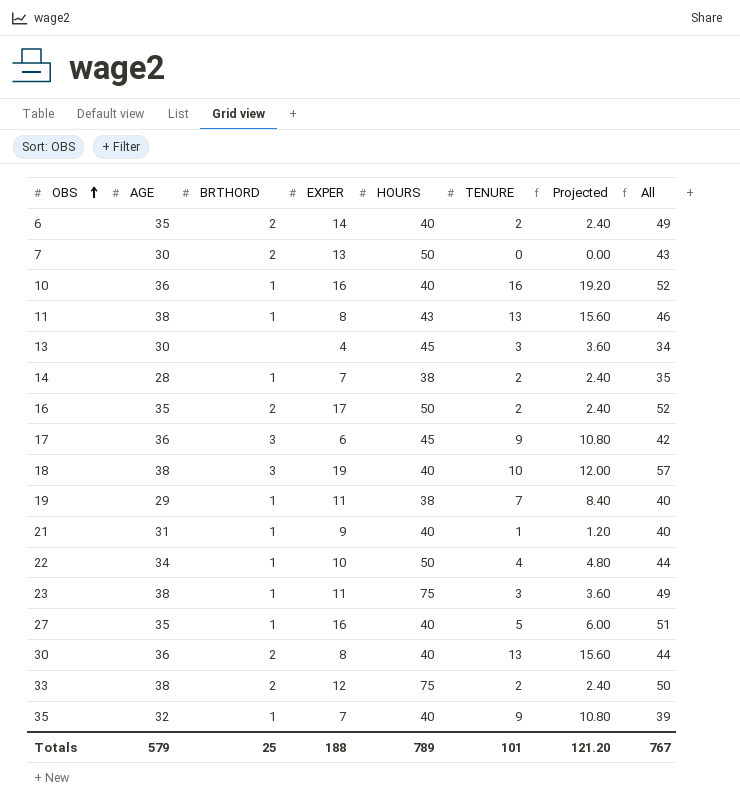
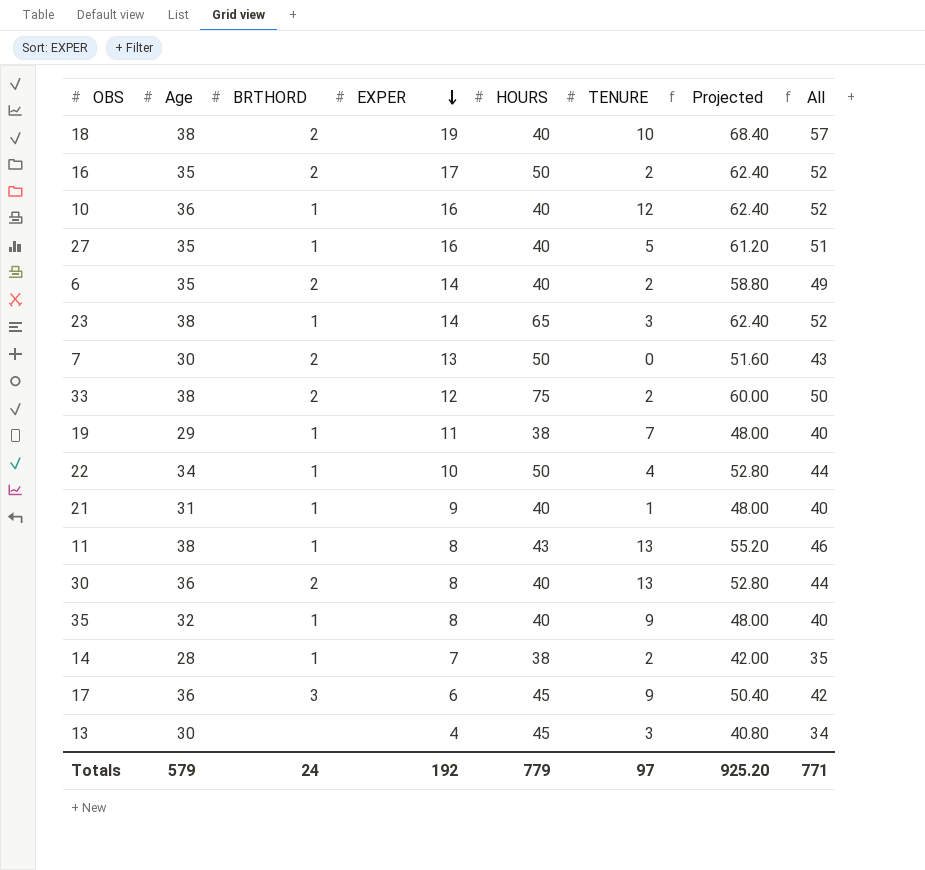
row order: OBS ascending -> EXPER descending
column name: AGE -> Age
column Projected | formula: [TENURE] * 1.2 -> [All] * 1.2
18 | BRTHORD: 3 -> 2
10 | TENURE: 16 -> 12
23 | EXPER: 11 -> 14
23 | HOURS: 75 -> 65
23 | All: 49 -> 52
35 | EXPER: 7 -> 8
35 | All: 39 -> 40
Totals | BRTHORD: 25 -> 24
Totals | EXPER: 188 -> 192
Totals | HOURS: 789 -> 779
Totals | TENURE: 101 -> 97
Totals | Projected: 121.20 -> 925.20
Totals | All: 767 -> 771

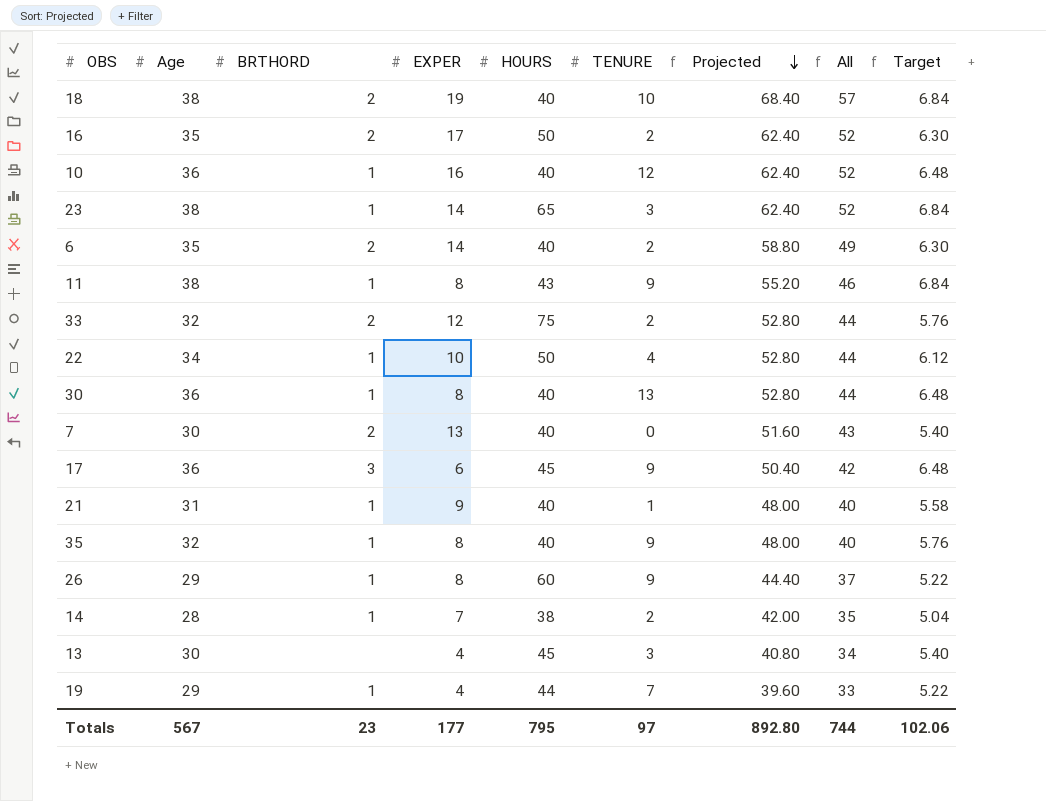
row order: EXPER descending -> Projected descending
column Target | formula: none -> [Age] * 0.18
row 27: 35 | 1 | 16 | 40 | 5 | 61.20 | 51 -> none
11 | TENURE: 13 -> 9
33 | Age: 38 -> 32
33 | Projected: 60.00 -> 52.80
33 | All: 50 -> 44
30 | BRTHORD: 2 -> 1
7 | HOURS: 50 -> 40
row 26: none -> 29 | 1 | 8 | 60 | 9 | 44.40 | 37 | 5.22
19 | EXPER: 11 -> 4
19 | HOURS: 38 -> 44
19 | Projected: 48.00 -> 39.60
19 | All: 40 -> 33
Totals | Age: 579 -> 567
Totals | BRTHORD: 24 -> 23
Totals | EXPER: 192 -> 177
Totals | HOURS: 779 -> 795
Totals | Projected: 925.20 -> 892.80
Totals | All: 771 -> 744

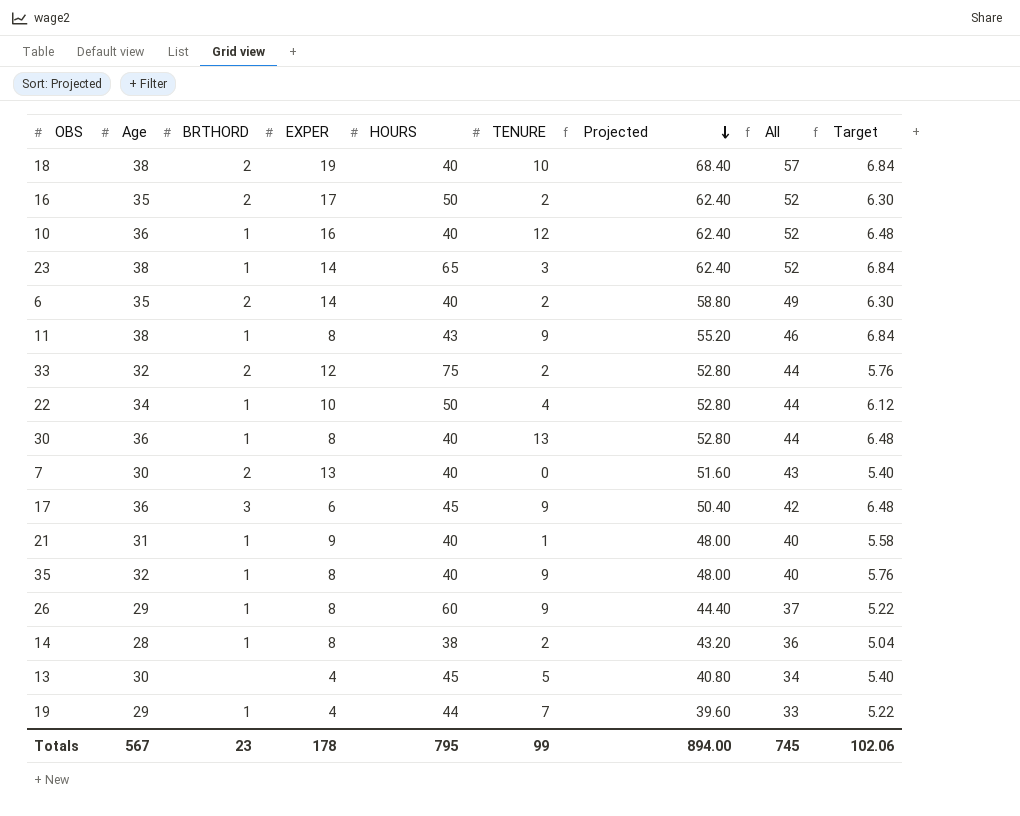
14 | EXPER: 7 -> 8
14 | Projected: 42.00 -> 43.20
14 | All: 35 -> 36
13 | TENURE: 3 -> 5
Totals | EXPER: 177 -> 178
Totals | TENURE: 97 -> 99
Totals | Projected: 892.80 -> 894.00
Totals | All: 744 -> 745

